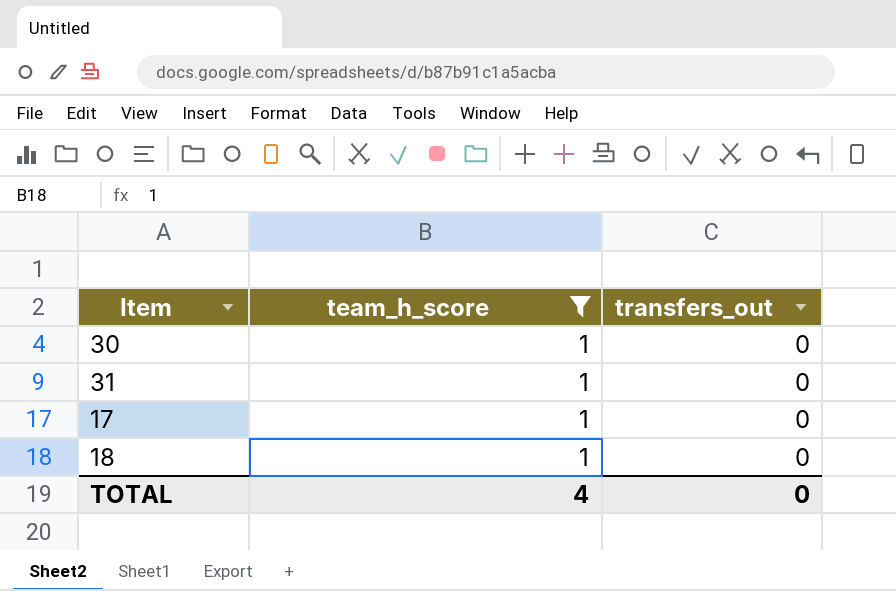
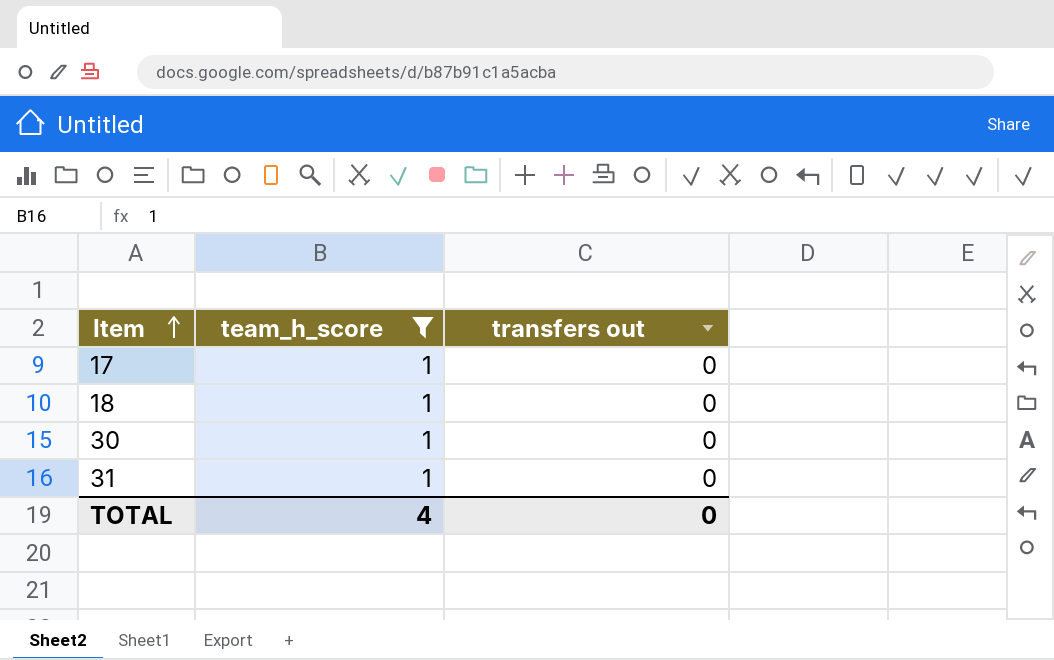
row order: none -> Item ascending
column name: transfers_out -> transfers out

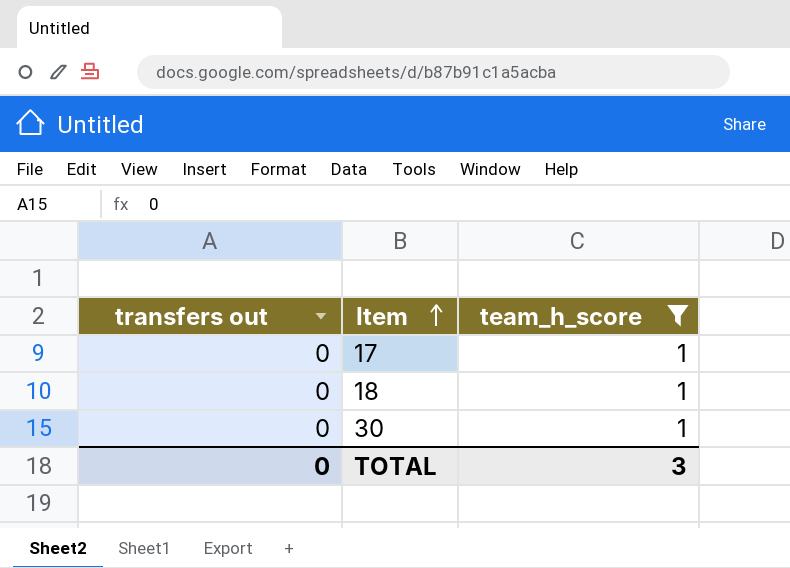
column transfers out | position: 3 -> 1
row 31: 1 | 0 -> none
TOTAL | team_h_score: 4 -> 3

